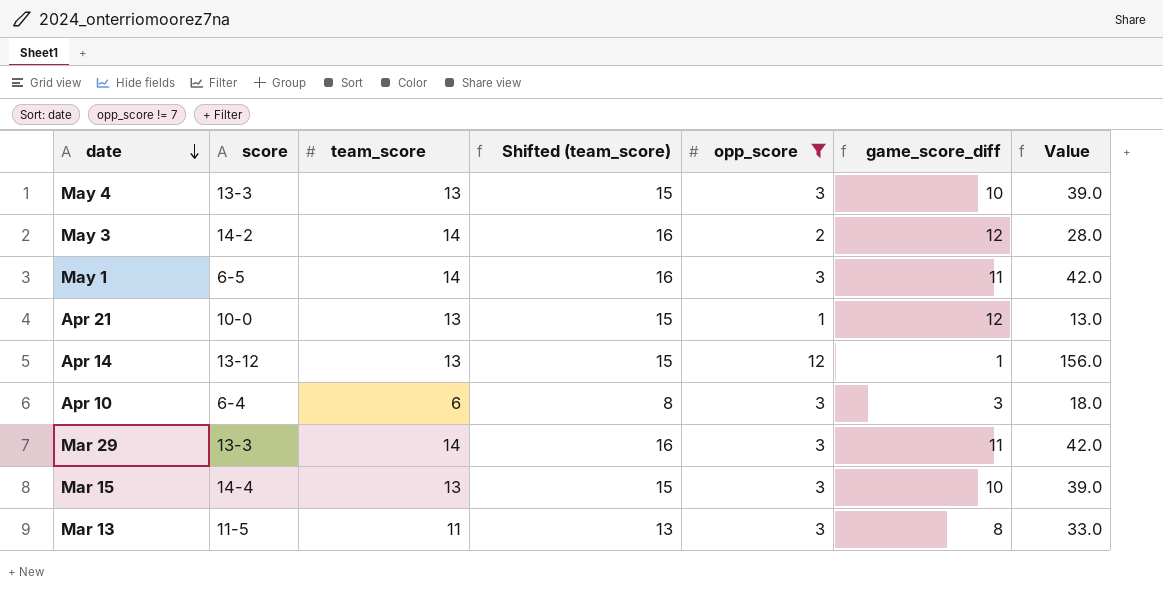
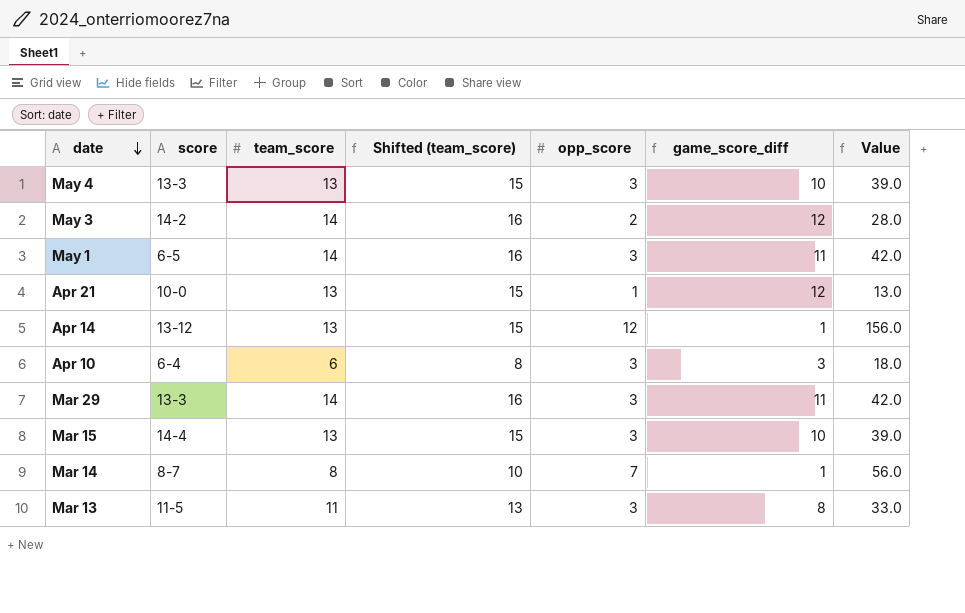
filter: opp_score != 7 -> none

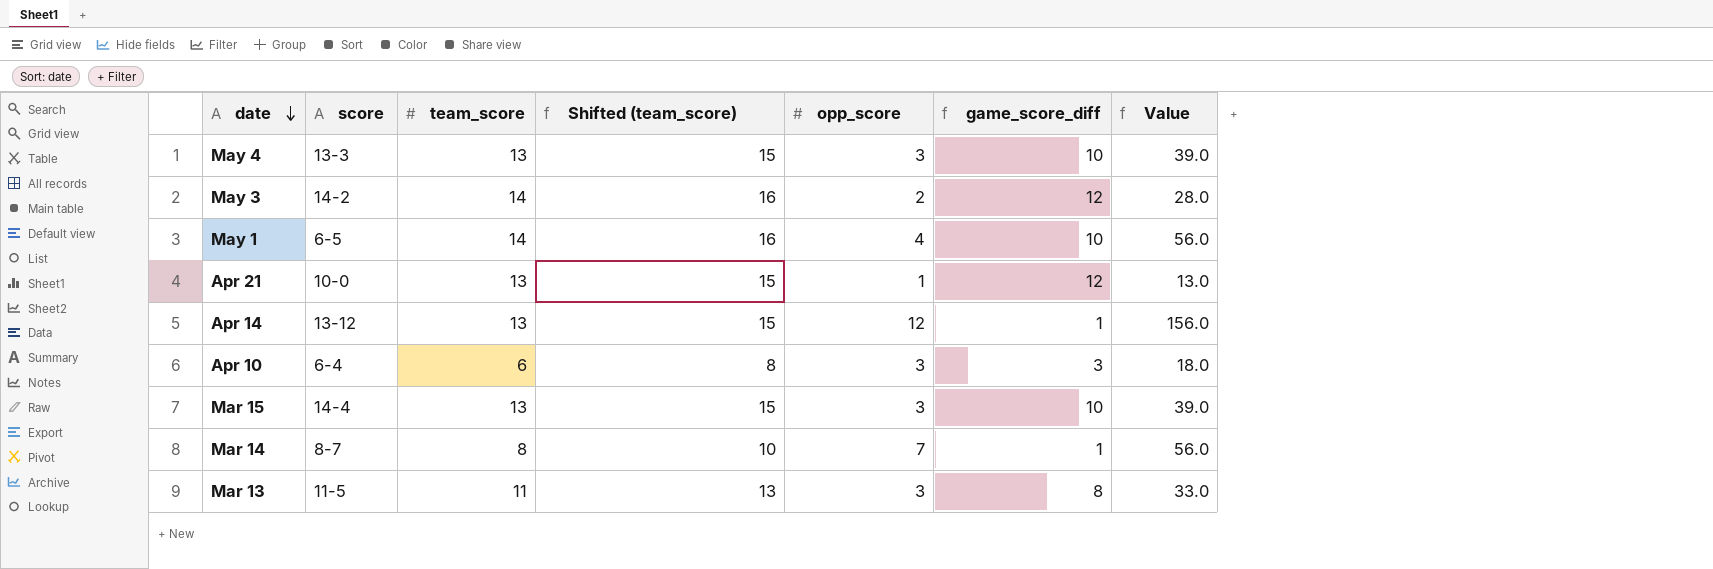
row Mar 29: 13-3 | 14 | 16 | 3 | 11 | 42.0 -> none
May 1 | opp_score: 3 -> 4
May 1 | game_score_diff: 11 -> 10
May 1 | Value: 42.0 -> 56.0

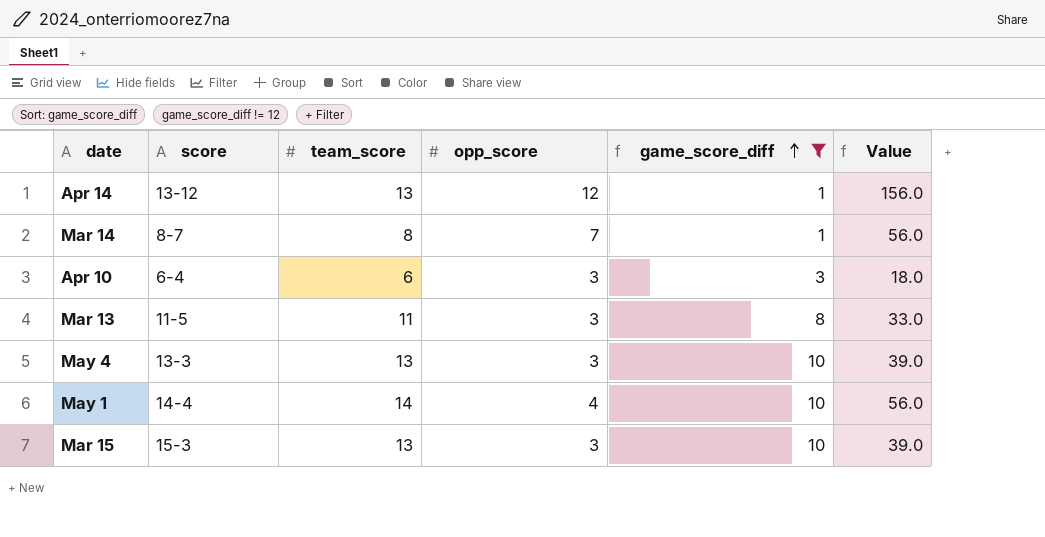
filter: none -> game_score_diff != 12
row order: date descending -> game_score_diff ascending
column Shifted (team_score) | formula: [team_score] + 2 -> none
May 1 | score: 6-5 -> 14-4
Mar 15 | score: 14-4 -> 15-3

